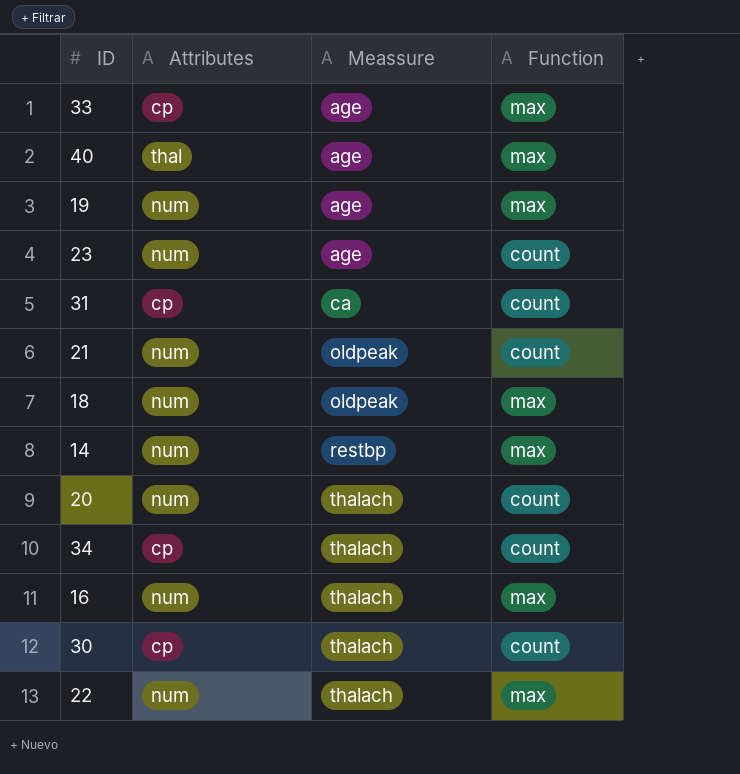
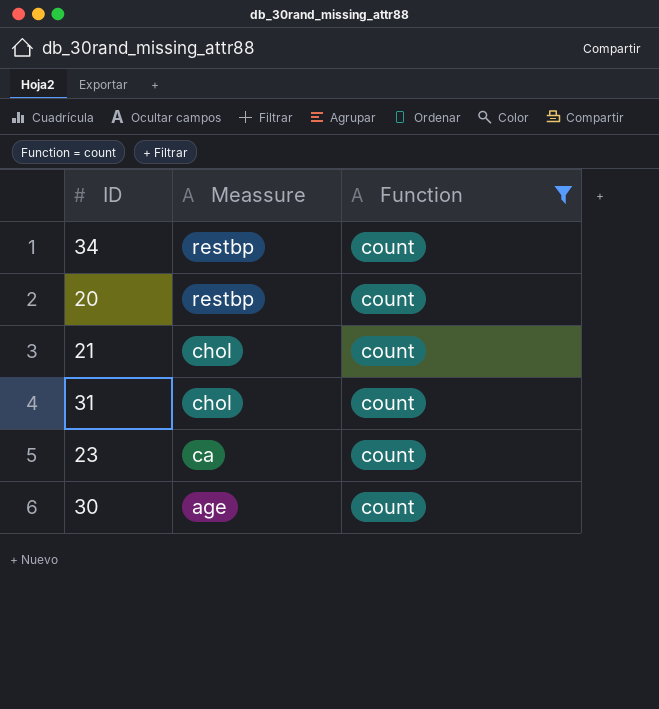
filter: none -> Function = count
row order: Meassure ascending -> Meassure descending
column Attributes | position: 2 -> none
34 | Meassure: thalach -> restbp
20 | Meassure: thalach -> restbp
21 | Meassure: oldpeak -> chol
31 | Meassure: ca -> chol
23 | Meassure: age -> ca
30 | Meassure: thalach -> age

